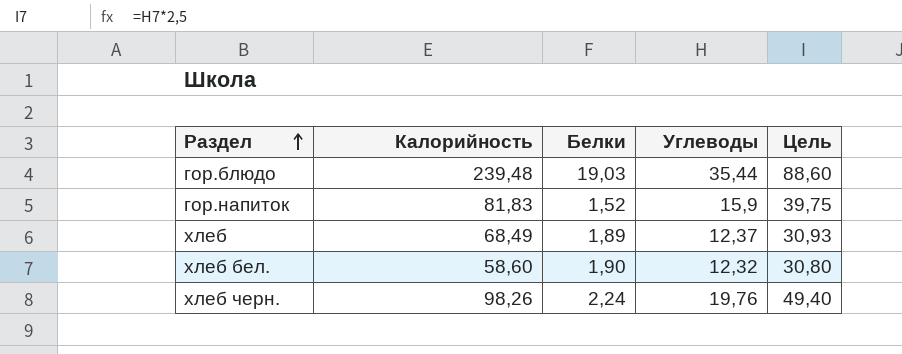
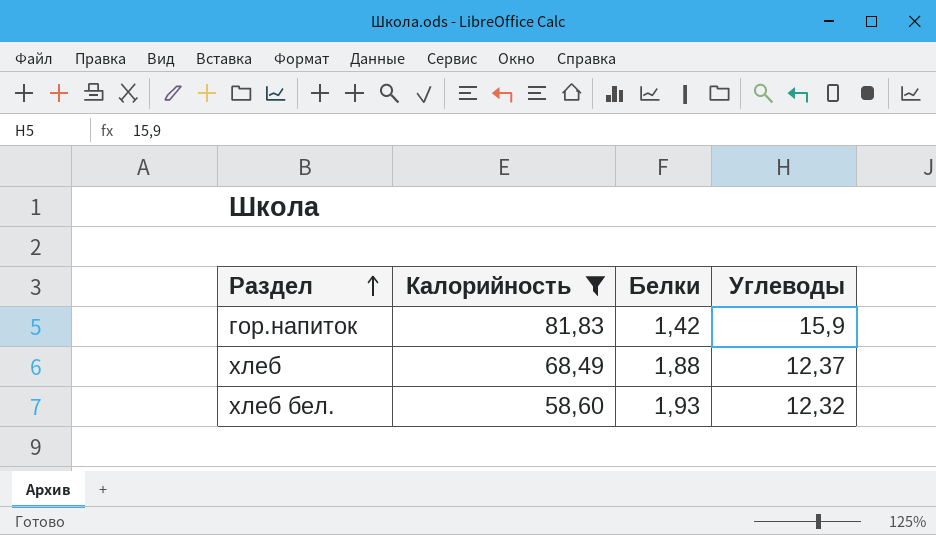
filter: none -> Калорийность <= 81,83
column Цель | formula: [Углеводы] * 2,5 -> none
гор.напиток | Белки: 1,52 -> 1,42
хлеб | Белки: 1,89 -> 1,88
хлеб бел. | Белки: 1,90 -> 1,93

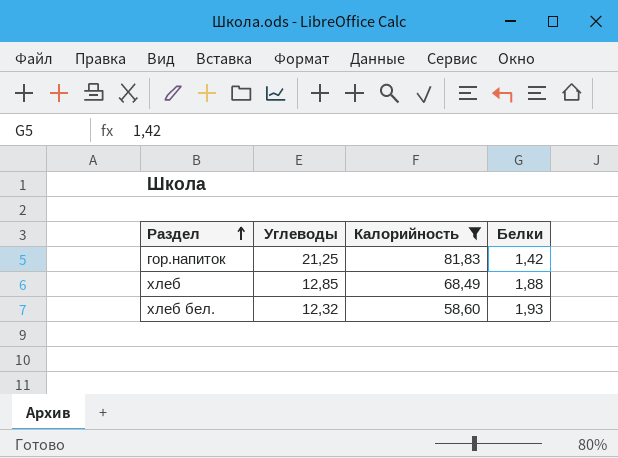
column Углеводы | position: 4 -> 2
гор.напиток | Углеводы: 15,9 -> 21,25
хлеб | Углеводы: 12,37 -> 12,85

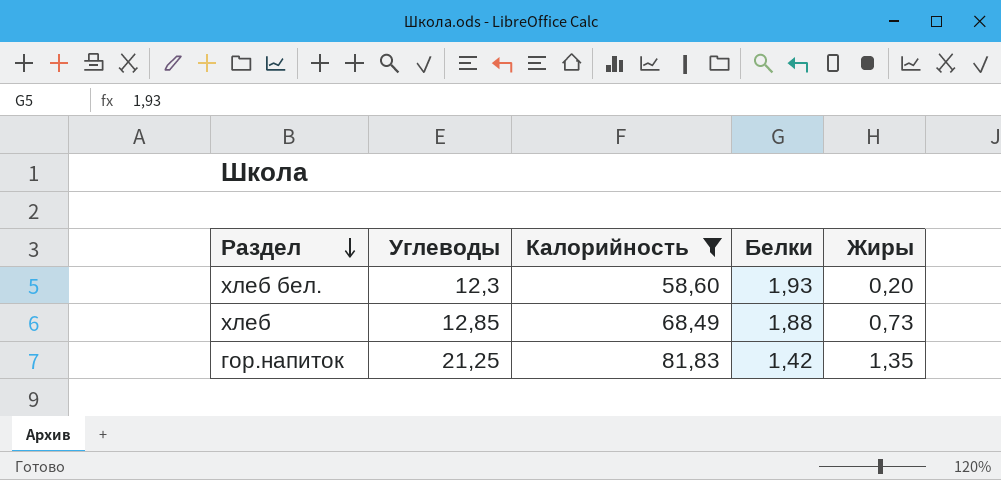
row order: Раздел ascending -> Раздел descending
column Жиры | position: none -> 5
хлеб бел. | Углеводы: 12,32 -> 12,3

